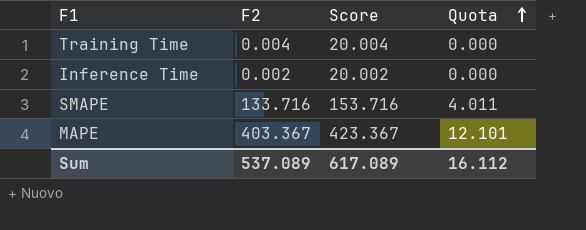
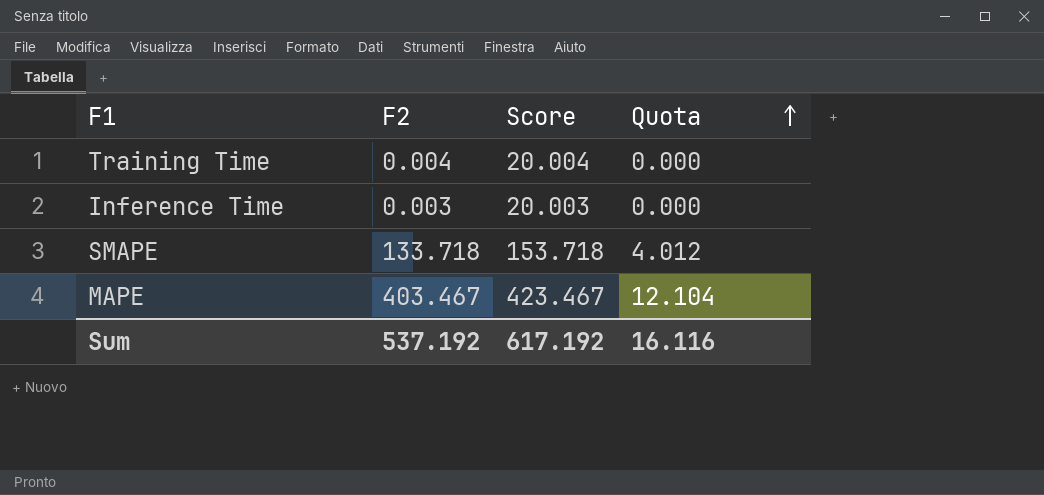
Inference Time | F2: 0.002 -> 0.003
Inference Time | Score: 20.002 -> 20.003
SMAPE | F2: 133.716 -> 133.718
SMAPE | Score: 153.716 -> 153.718
SMAPE | Quota: 4.011 -> 4.012
MAPE | F2: 403.367 -> 403.467
MAPE | Score: 423.367 -> 423.467
MAPE | Quota: 12.101 -> 12.104
Sum | F2: 537.089 -> 537.192
Sum | Score: 617.089 -> 617.192
Sum | Quota: 16.112 -> 16.116

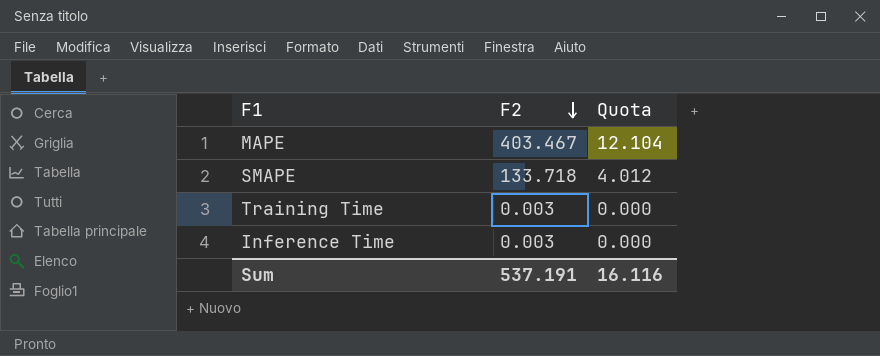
row order: Quota ascending -> F2 descending
column Score | formula: [F2] + 20 -> none
Training Time | F2: 0.004 -> 0.003
Sum | F2: 537.192 -> 537.191

